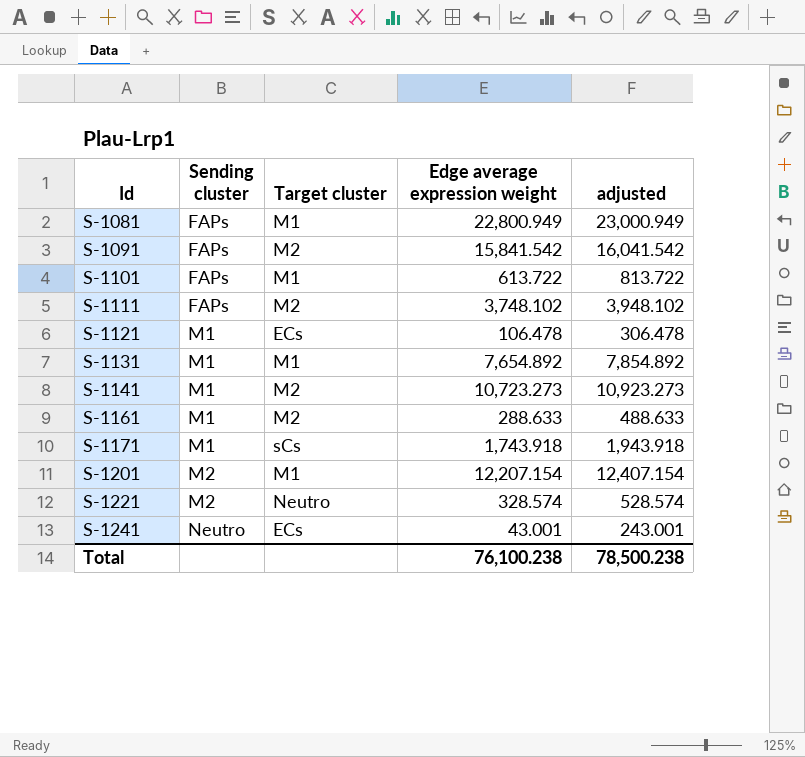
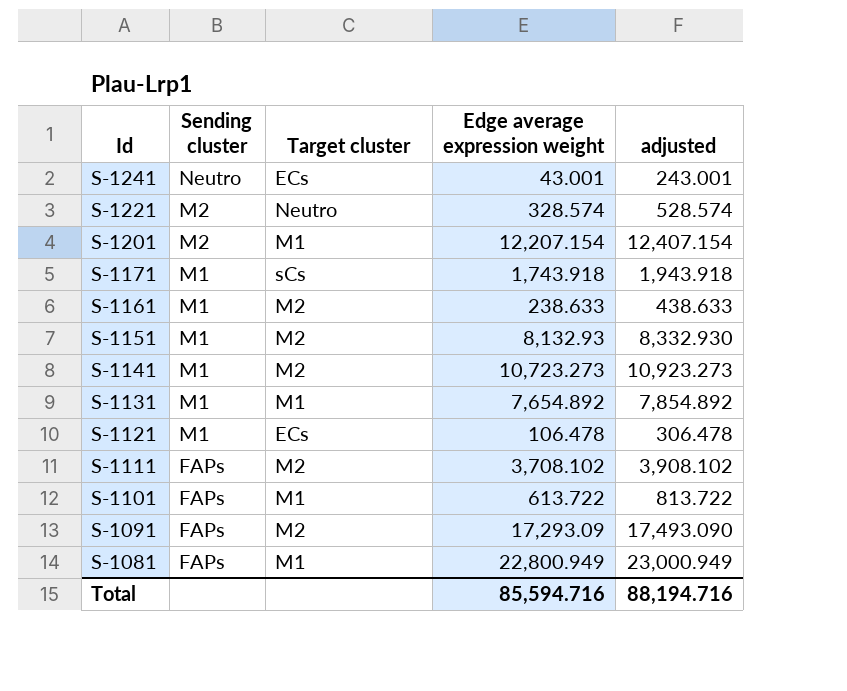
row order: Id ascending -> Id descending
S-1161 | Edge average expression weight: 288.633 -> 238.633
S-1161 | adjusted: 488.633 -> 438.633
row S-1151: none -> M1 | M2 | 8,132.93 | 8,332.930
S-1111 | Edge average expression weight: 3,748.102 -> 3,708.102
S-1111 | adjusted: 3,948.102 -> 3,908.102
S-1091 | Edge average expression weight: 15,841.542 -> 17,293.09
S-1091 | adjusted: 16,041.542 -> 17,493.090
Total | Edge average expression weight: 76,100.238 -> 85,594.716
Total | adjusted: 78,500.238 -> 88,194.716

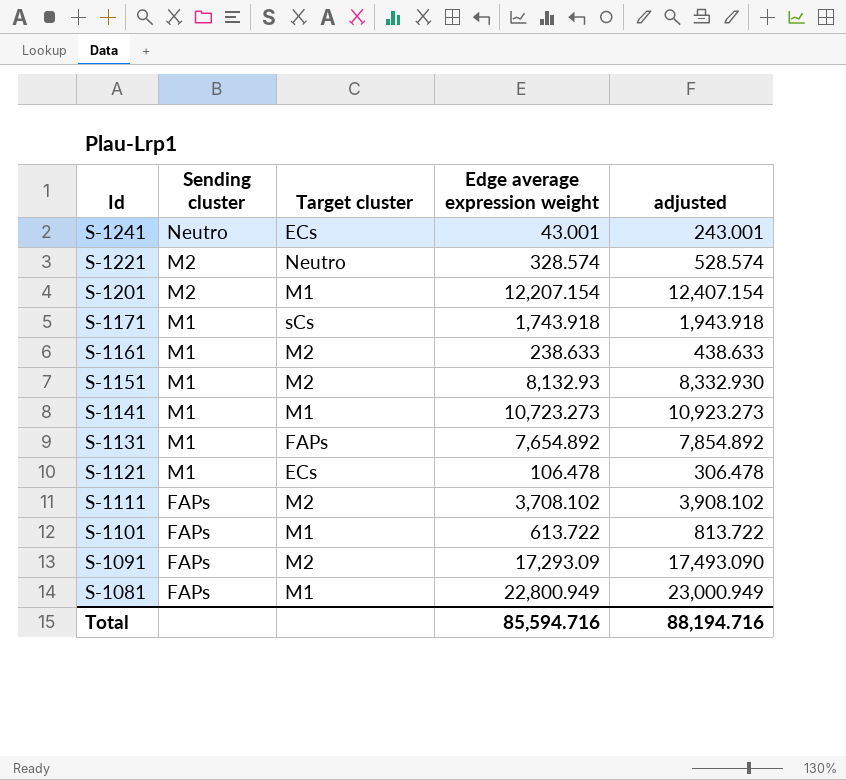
S-1141 | Target cluster: M2 -> M1
S-1131 | Target cluster: M1 -> FAPs

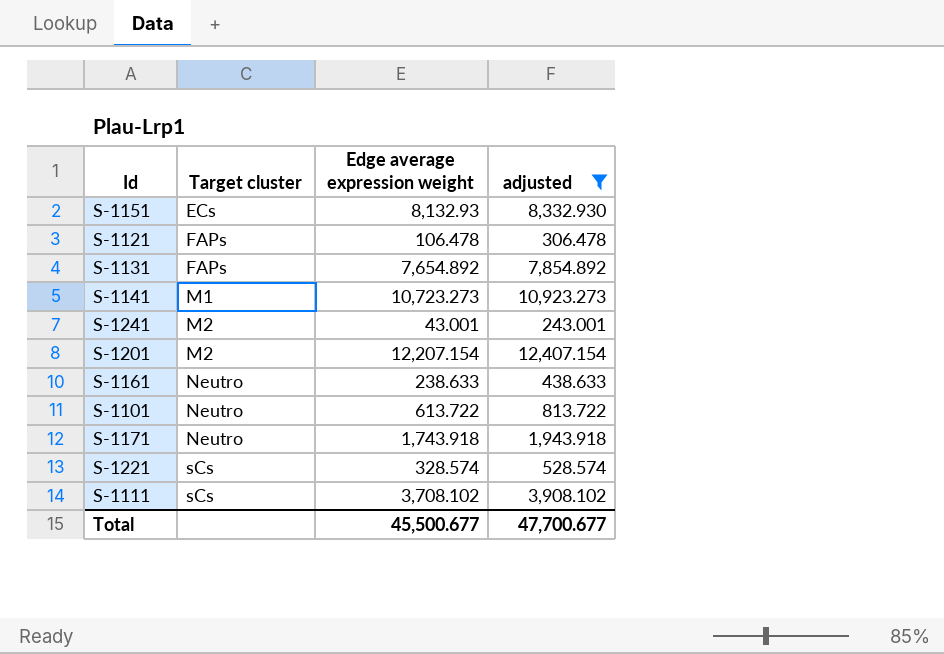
filter: none -> adjusted <= 12,407.154
row order: Id descending -> Target cluster ascending
column Sending cluster | position: 2 -> none
S-1151 | Target cluster: M2 -> ECs
S-1121 | Target cluster: ECs -> FAPs
S-1241 | Target cluster: ECs -> M2
S-1201 | Target cluster: M1 -> M2
S-1161 | Target cluster: M2 -> Neutro
S-1101 | Target cluster: M1 -> Neutro
S-1171 | Target cluster: sCs -> Neutro
S-1221 | Target cluster: Neutro -> sCs
S-1111 | Target cluster: M2 -> sCs
Total | Edge average expression weight: 85,594.716 -> 45,500.677
Total | adjusted: 88,194.716 -> 47,700.677

